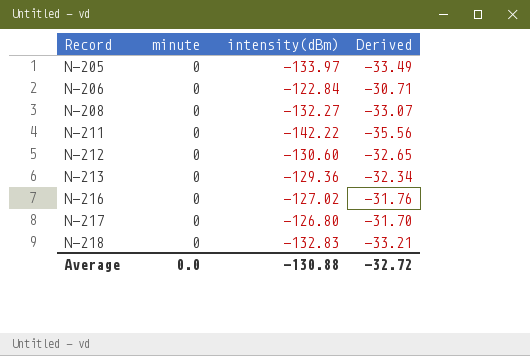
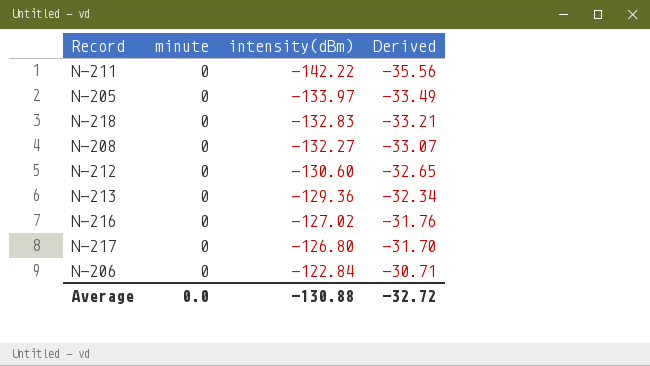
row order: Record ascending -> intensity(dBm) ascending

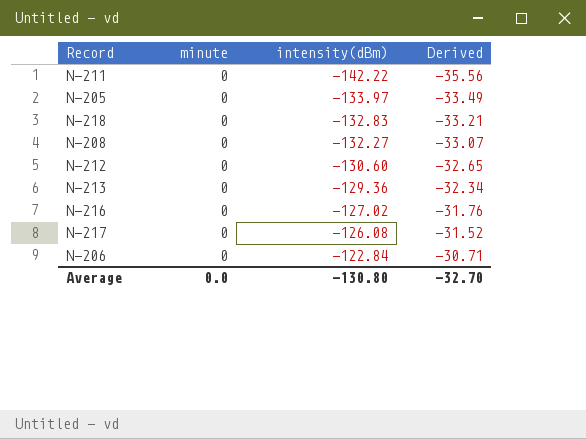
N-217 | intensity(dBm): -126.80 -> -126.08
N-217 | Derived: -31.70 -> -31.52
Average | intensity(dBm): -130.88 -> -130.80
Average | Derived: -32.72 -> -32.70

